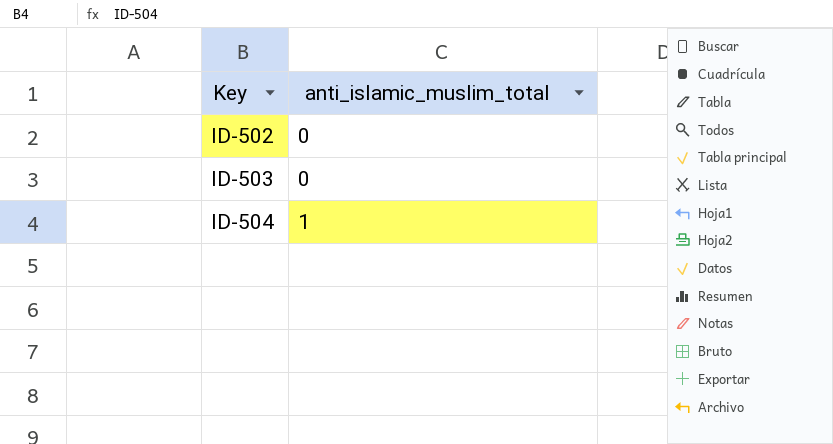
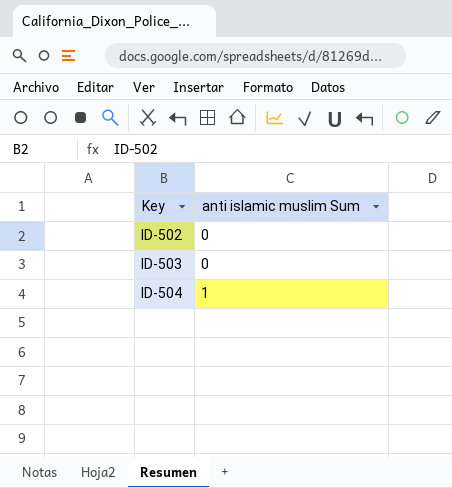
column name: anti_islamic_muslim_total -> anti islamic muslim Sum

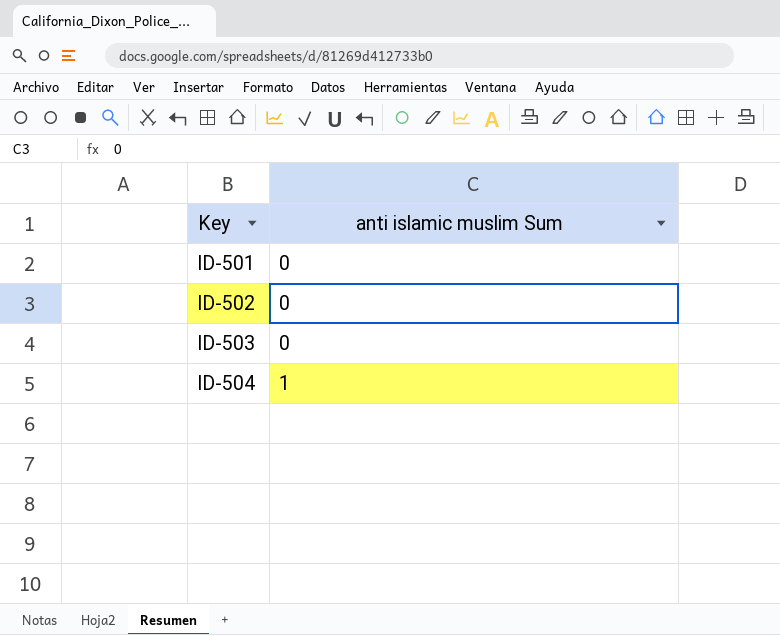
row ID-501: none -> 0

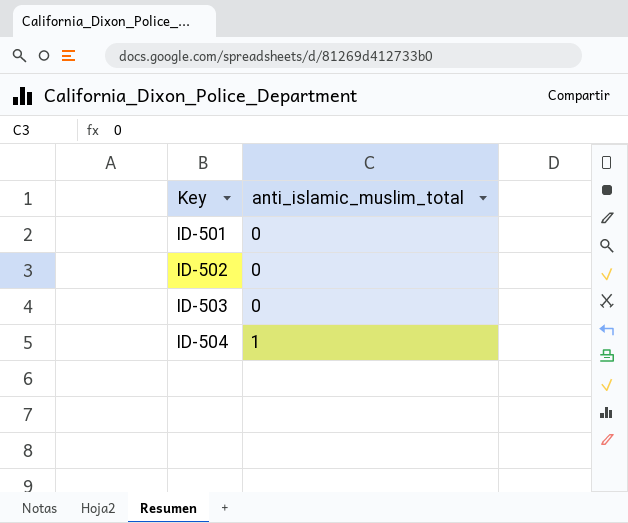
column name: anti islamic muslim Sum -> anti_islamic_muslim_total

